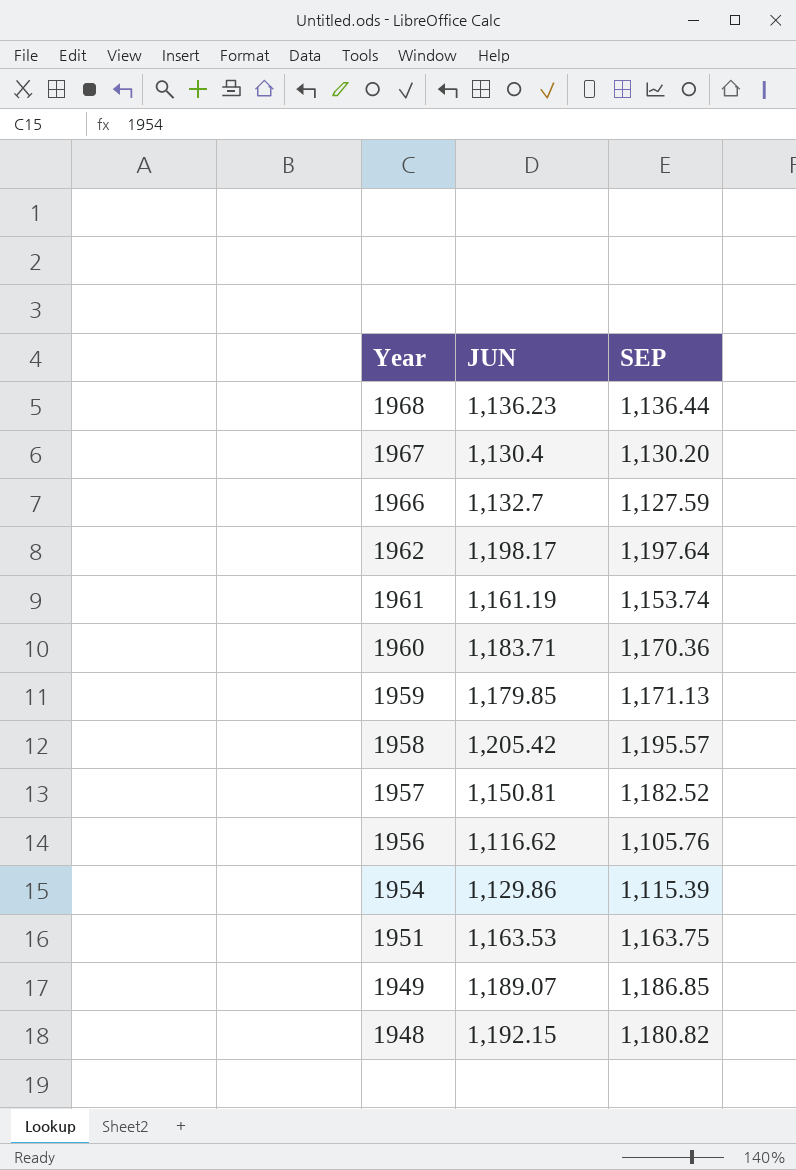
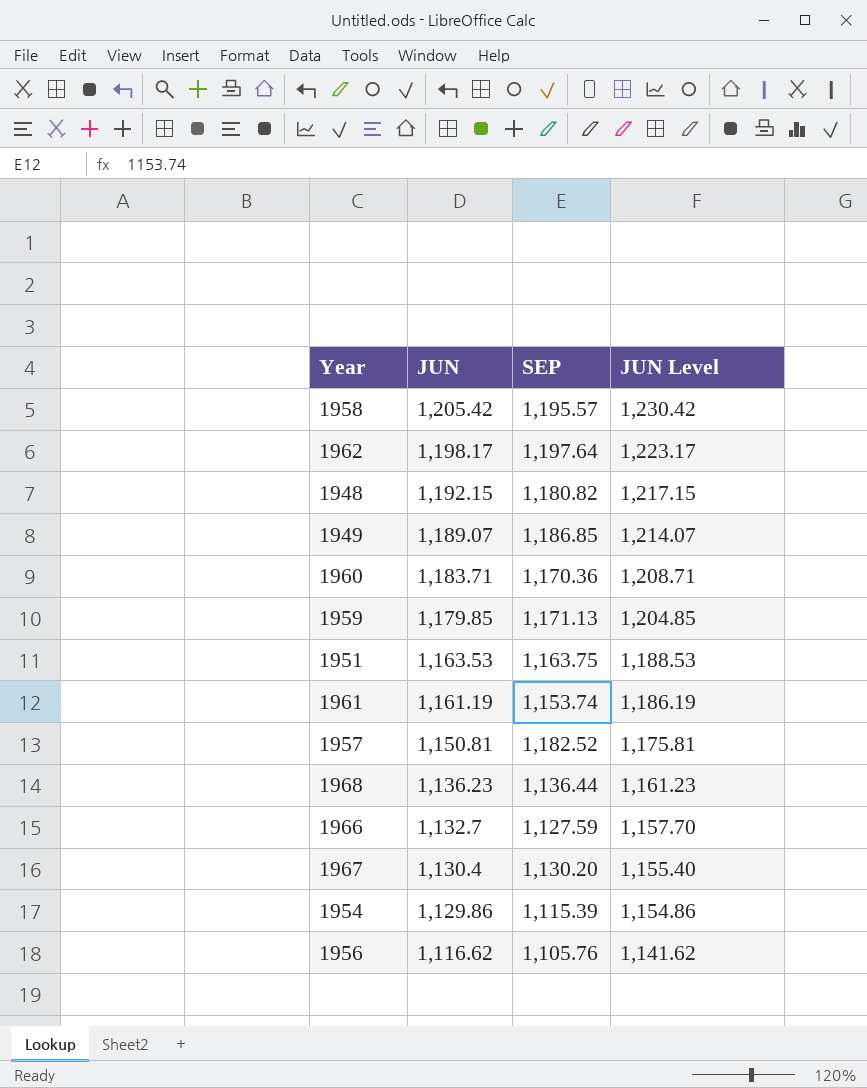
row order: Year descending -> JUN descending
column JUN Level | formula: none -> [JUN] + 25

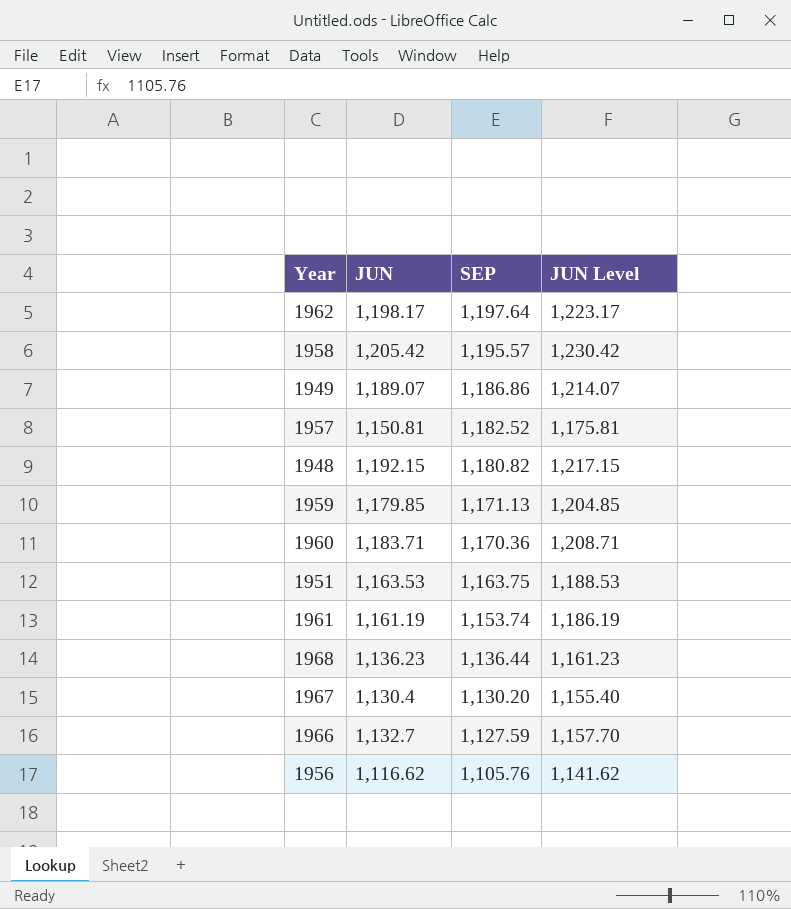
row order: JUN descending -> SEP descending
row 1954: 1,129.86 | 1,115.39 | 1,154.86 -> none
1949 | SEP: 1,186.85 -> 1,186.86

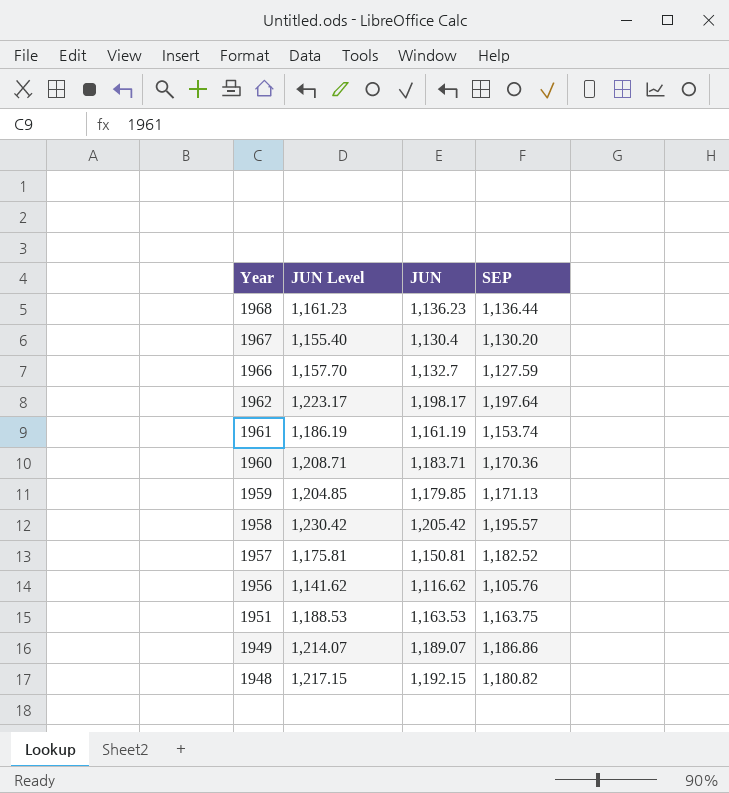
row order: SEP descending -> Year descending
column JUN Level | position: 4 -> 2

